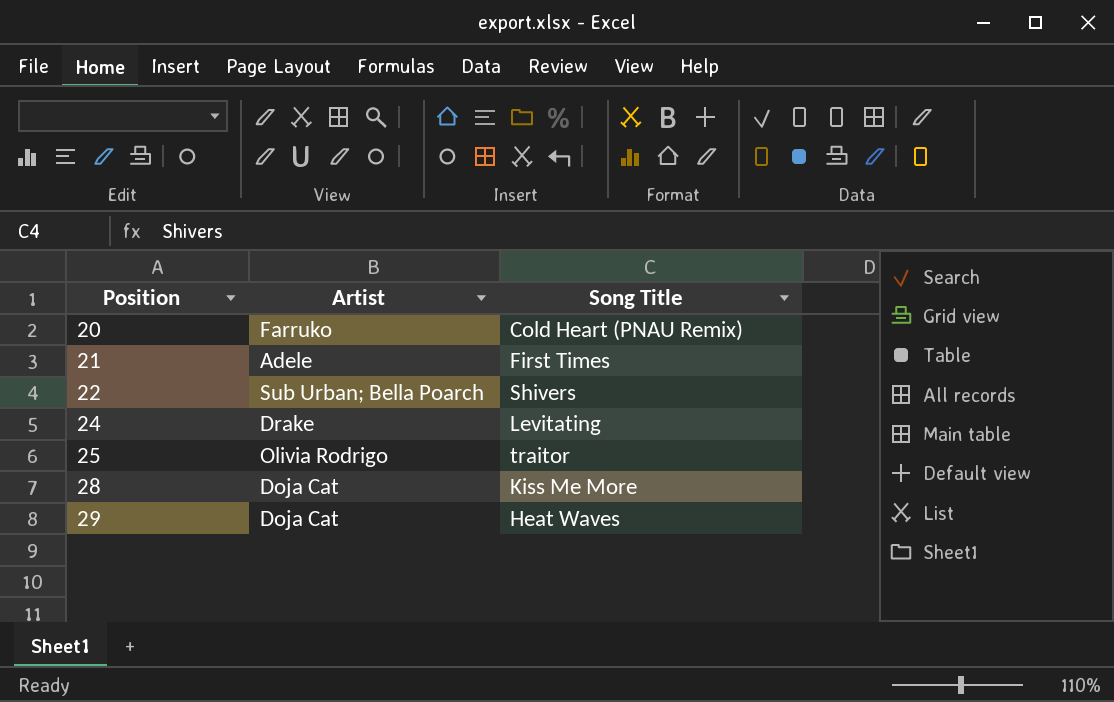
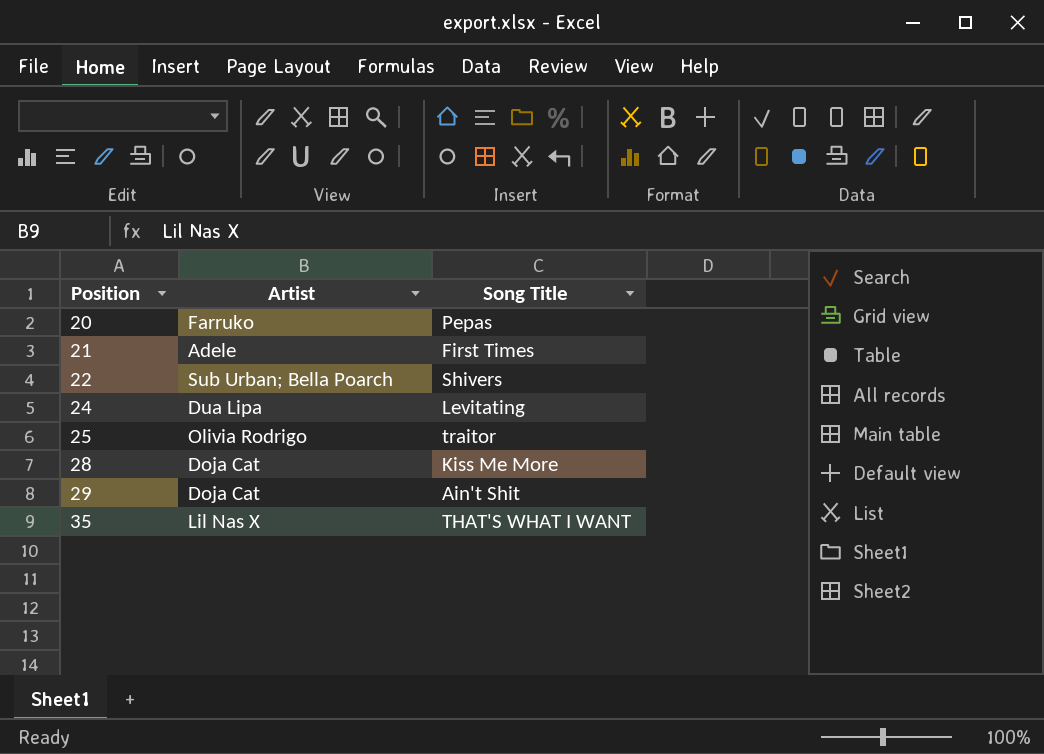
20 | Song Title: Cold Heart (PNAU Remix) -> Pepas
24 | Artist: Drake -> Dua Lipa
29 | Song Title: Heat Waves -> Ain't Shit
row 35: none -> Lil Nas X | THAT'S WHAT I WANT

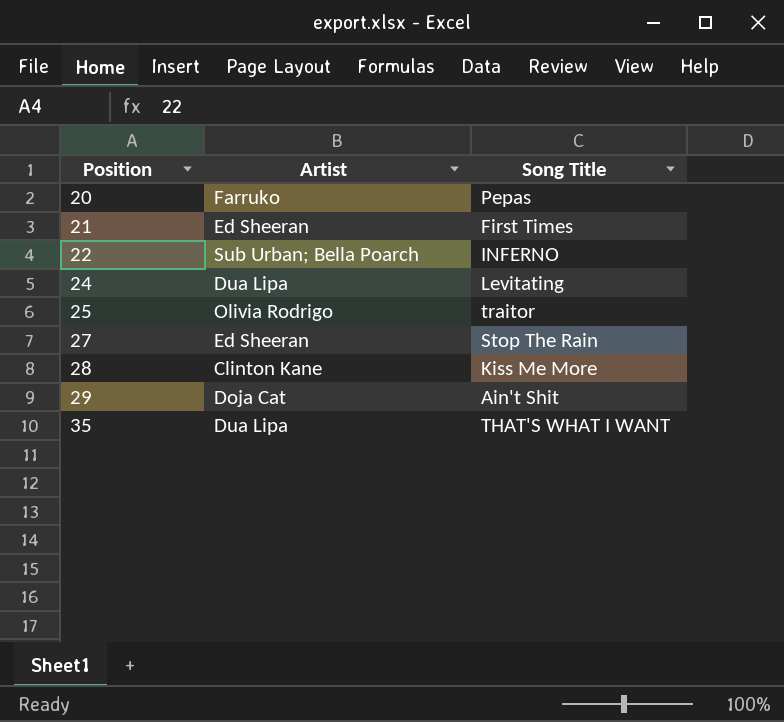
21 | Artist: Adele -> Ed Sheeran
22 | Song Title: Shivers -> INFERNO
row 27: none -> Ed Sheeran | Stop The Rain
28 | Artist: Doja Cat -> Clinton Kane
35 | Artist: Lil Nas X -> Dua Lipa

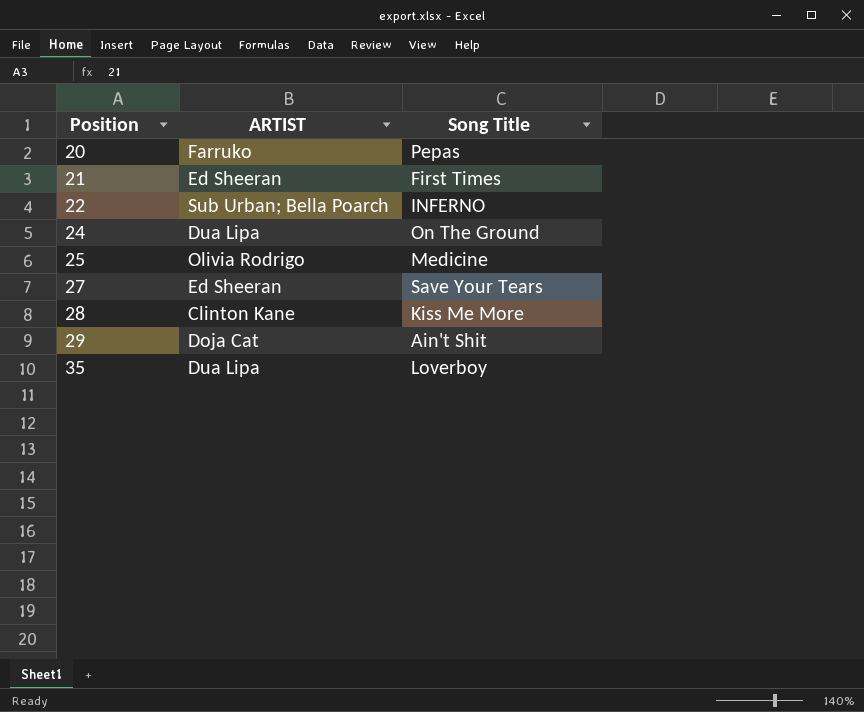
column name: Artist -> ARTIST
24 | Song Title: Levitating -> On The Ground
25 | Song Title: traitor -> Medicine
27 | Song Title: Stop The Rain -> Save Your Tears
35 | Song Title: THAT'S WHAT I WANT -> Loverboy

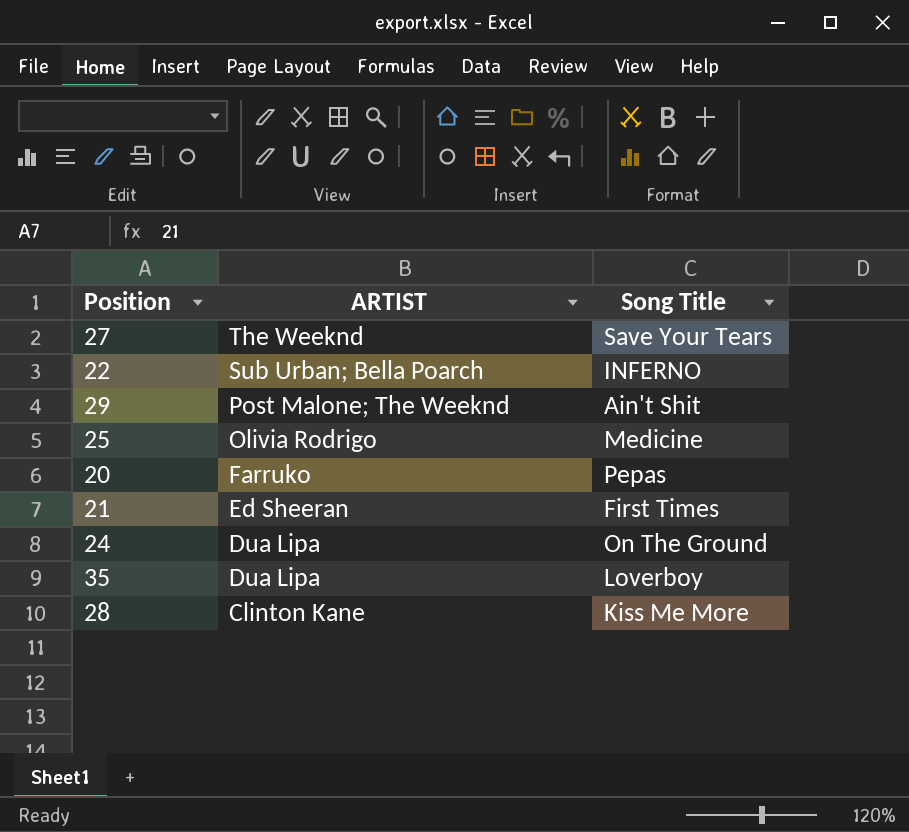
row order: Position ascending -> ARTIST descending
27 | ARTIST: Ed Sheeran -> The Weeknd
29 | ARTIST: Doja Cat -> Post Malone; The Weeknd

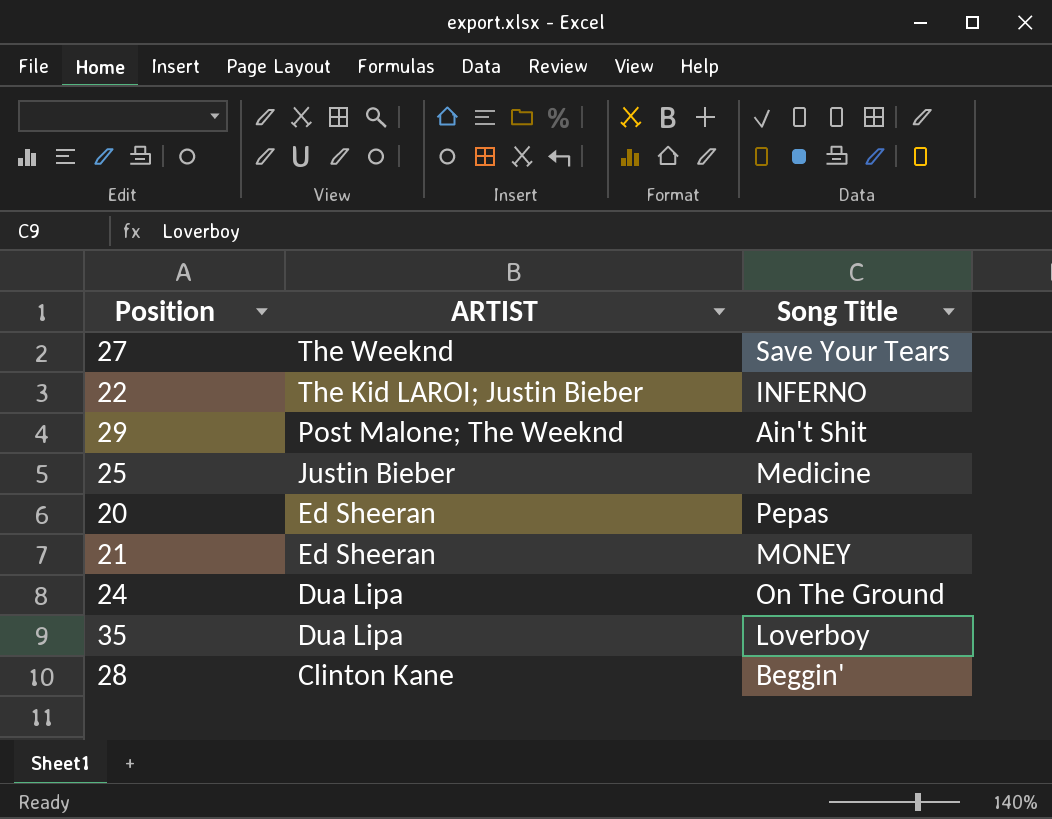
22 | ARTIST: Sub Urban; Bella Poarch -> The Kid LAROI; Justin Bieber
25 | ARTIST: Olivia Rodrigo -> Justin Bieber
20 | ARTIST: Farruko -> Ed Sheeran
21 | Song Title: First Times -> MONEY
28 | Song Title: Kiss Me More -> Beggin'

